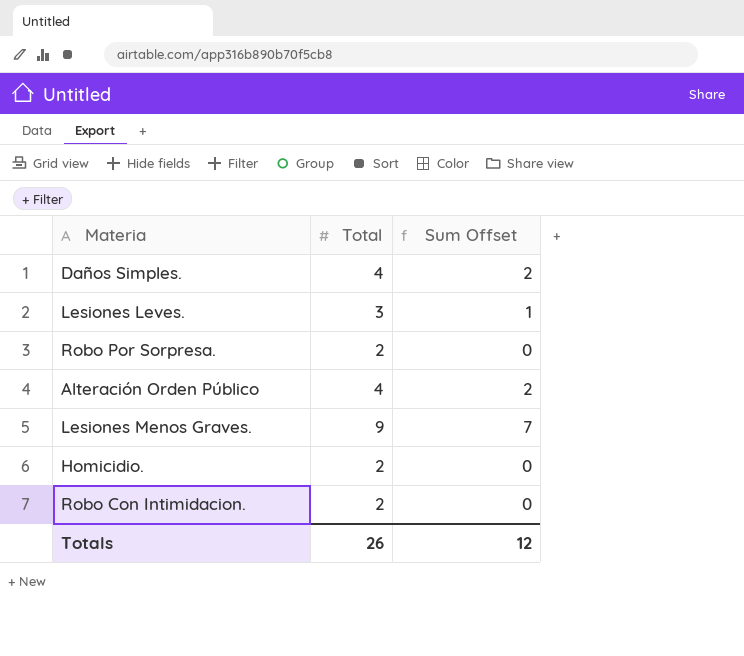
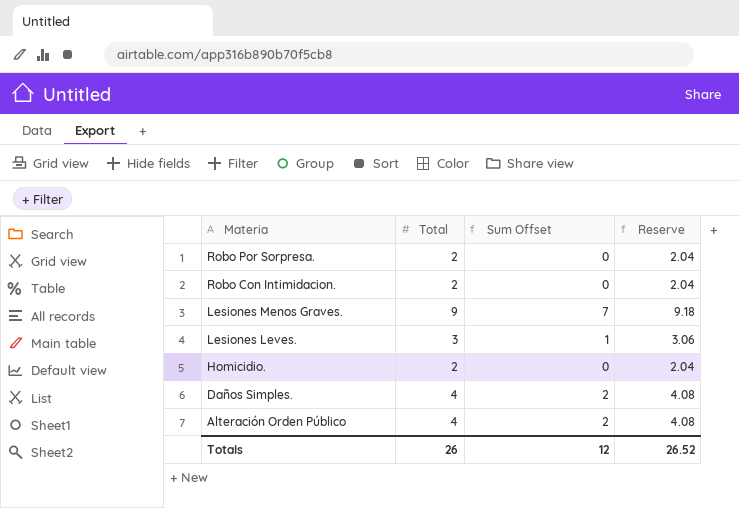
row order: none -> Materia descending
column Reserve | formula: none -> [Total] * 1.02

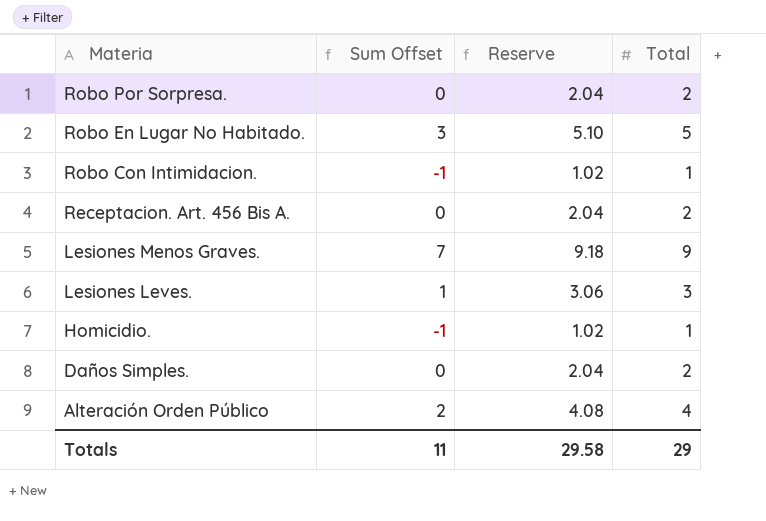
column Total | position: 2 -> 4
row Robo En Lugar No Habitado.: none -> 3 | 5.10 | 5
Robo Con Intimidacion. | Sum Offset: 0 -> -1
Robo Con Intimidacion. | Reserve: 2.04 -> 1.02
Robo Con Intimidacion. | Total: 2 -> 1
row Receptacion. Art. 456 Bis A.: none -> 0 | 2.04 | 2
Homicidio. | Sum Offset: 0 -> -1
Homicidio. | Reserve: 2.04 -> 1.02
Homicidio. | Total: 2 -> 1
Daños Simples. | Sum Offset: 2 -> 0
Daños Simples. | Reserve: 4.08 -> 2.04
Daños Simples. | Total: 4 -> 2
Totals | Sum Offset: 12 -> 11
Totals | Reserve: 26.52 -> 29.58
Totals | Total: 26 -> 29

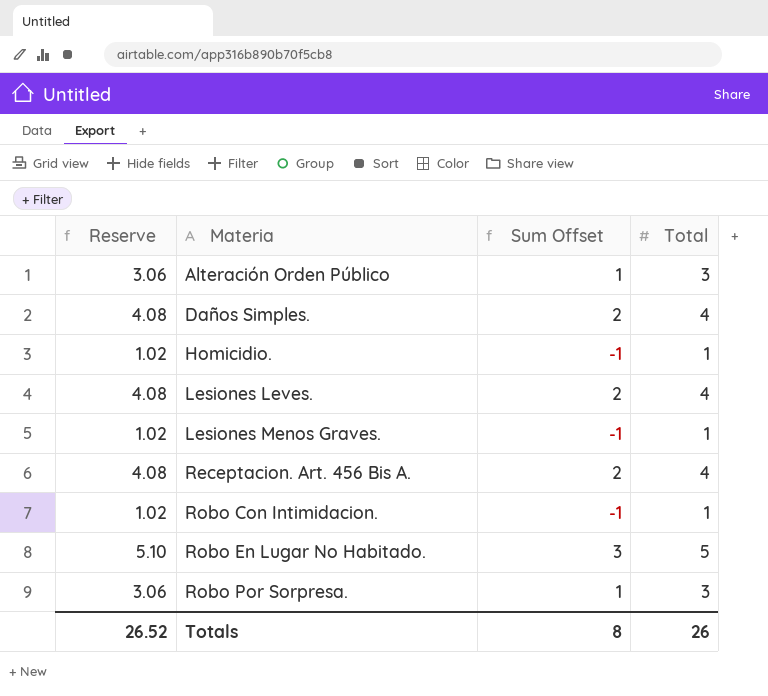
row order: Materia descending -> Materia ascending
column Reserve | position: 3 -> 1
Alteración Orden Público | Reserve: 4.08 -> 3.06
Alteración Orden Público | Sum Offset: 2 -> 1
Alteración Orden Público | Total: 4 -> 3
Daños Simples. | Reserve: 2.04 -> 4.08
Daños Simples. | Sum Offset: 0 -> 2
Daños Simples. | Total: 2 -> 4
Lesiones Leves. | Reserve: 3.06 -> 4.08
Lesiones Leves. | Sum Offset: 1 -> 2
Lesiones Leves. | Total: 3 -> 4
Lesiones Menos Graves. | Reserve: 9.18 -> 1.02
Lesiones Menos Graves. | Sum Offset: 7 -> -1
Lesiones Menos Graves. | Total: 9 -> 1
Receptacion. Art. 456 Bis A. | Reserve: 2.04 -> 4.08
Receptacion. Art. 456 Bis A. | Sum Offset: 0 -> 2
Receptacion. Art. 456 Bis A. | Total: 2 -> 4
Robo Por Sorpresa. | Reserve: 2.04 -> 3.06
Robo Por Sorpresa. | Sum Offset: 0 -> 1
Robo Por Sorpresa. | Total: 2 -> 3
Totals | Reserve: 29.58 -> 26.52
Totals | Sum Offset: 11 -> 8
Totals | Total: 29 -> 26

